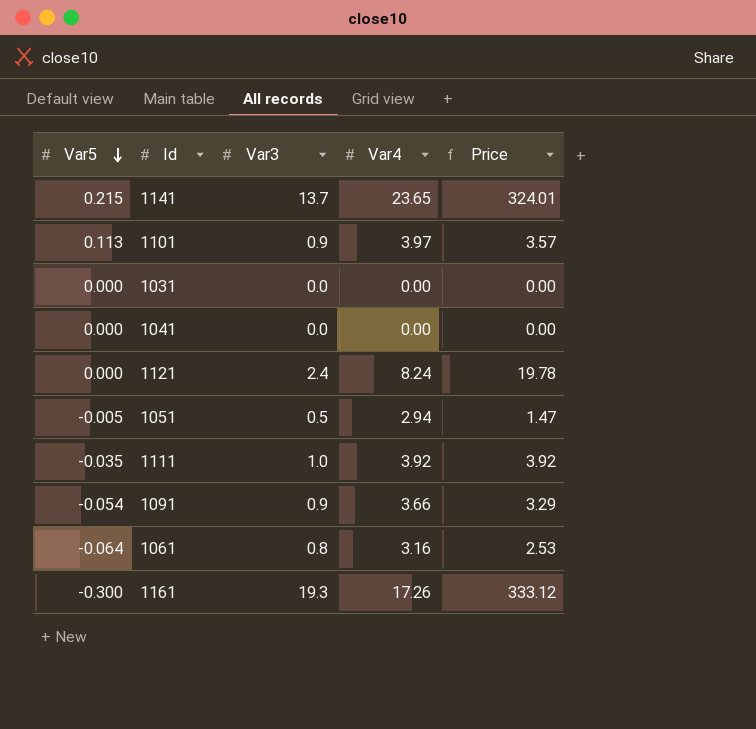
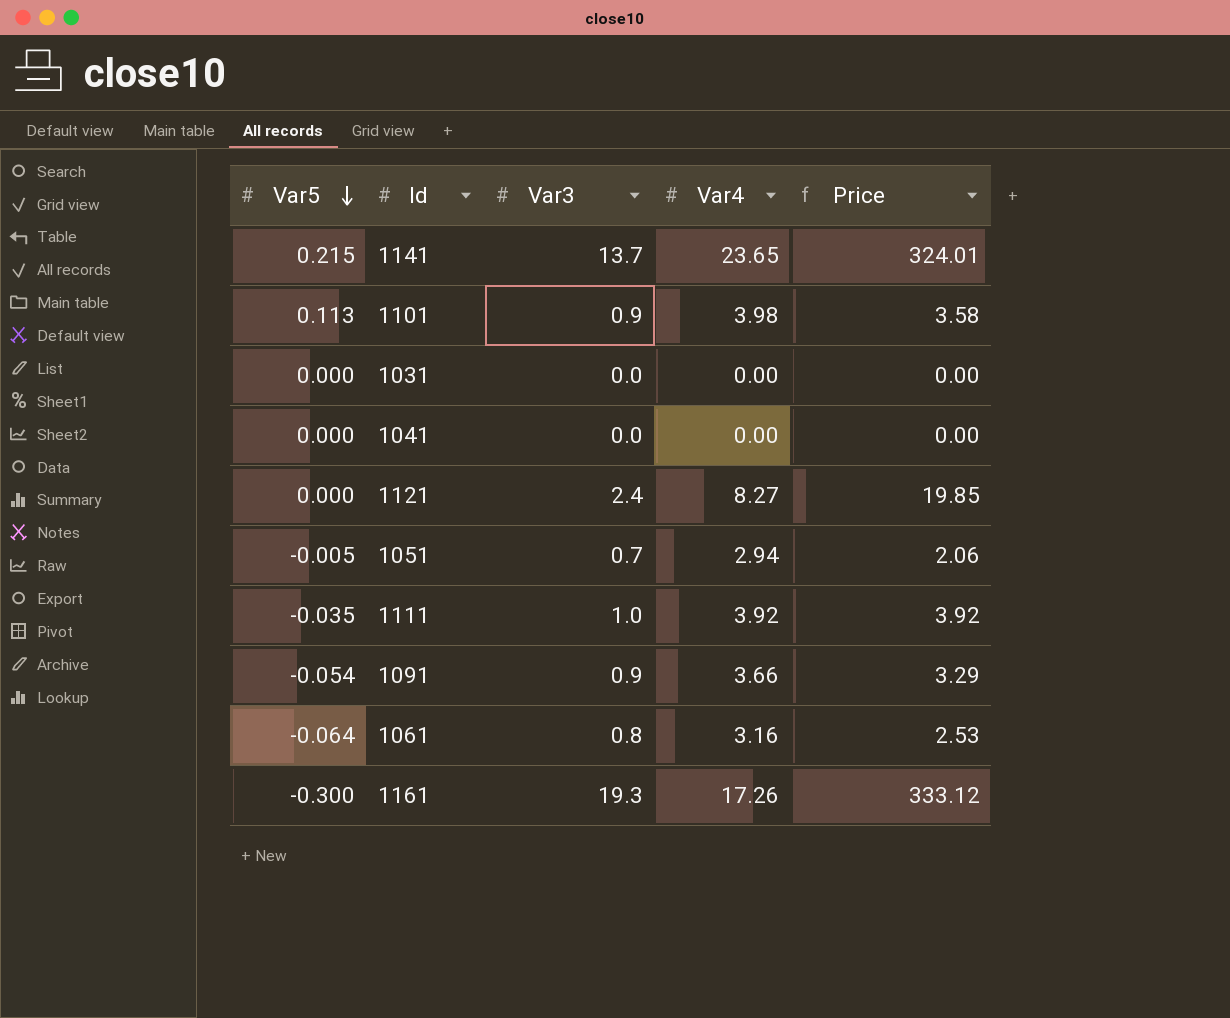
1101 | Var4: 3.97 -> 3.98
1101 | Price: 3.57 -> 3.58
1121 | Var4: 8.24 -> 8.27
1121 | Price: 19.78 -> 19.85
1051 | Var3: 0.5 -> 0.7
1051 | Price: 1.47 -> 2.06

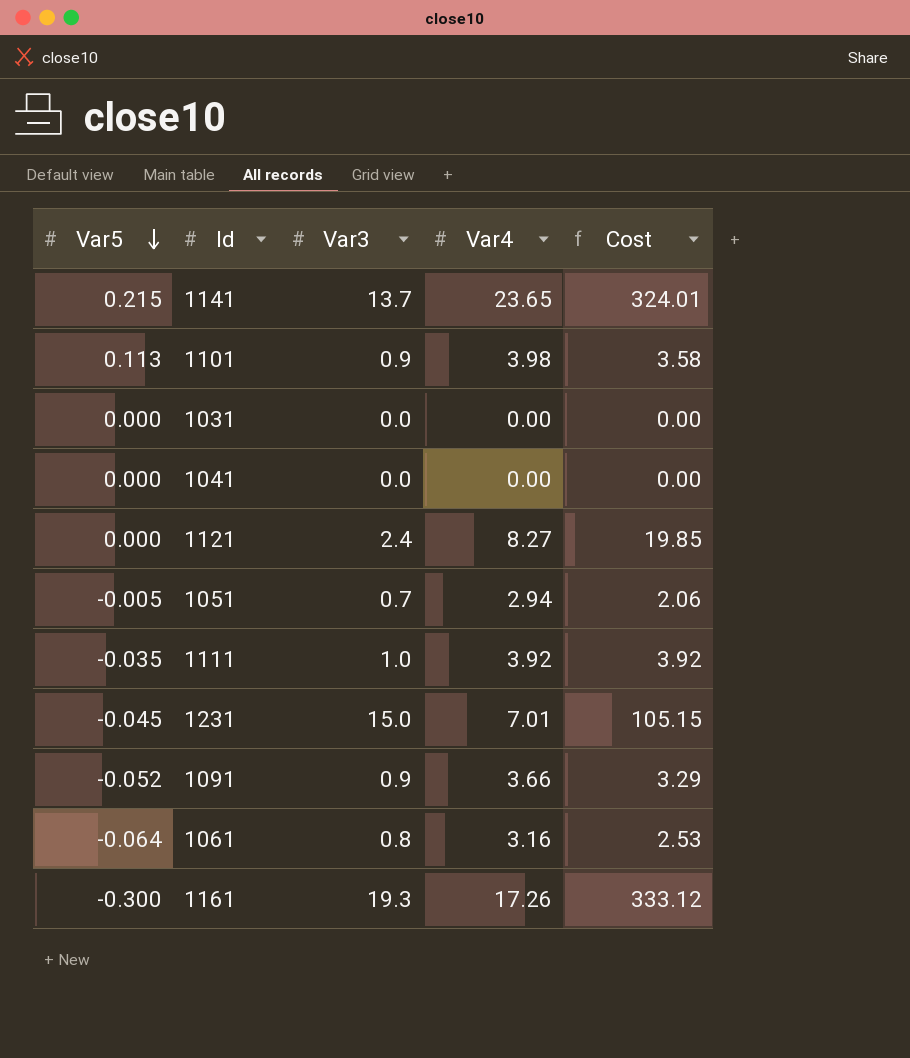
column name: Price -> Cost
row 1231: none -> -0.045 | 15.0 | 7.01 | 105.15
1091 | Var5: -0.054 -> -0.052

